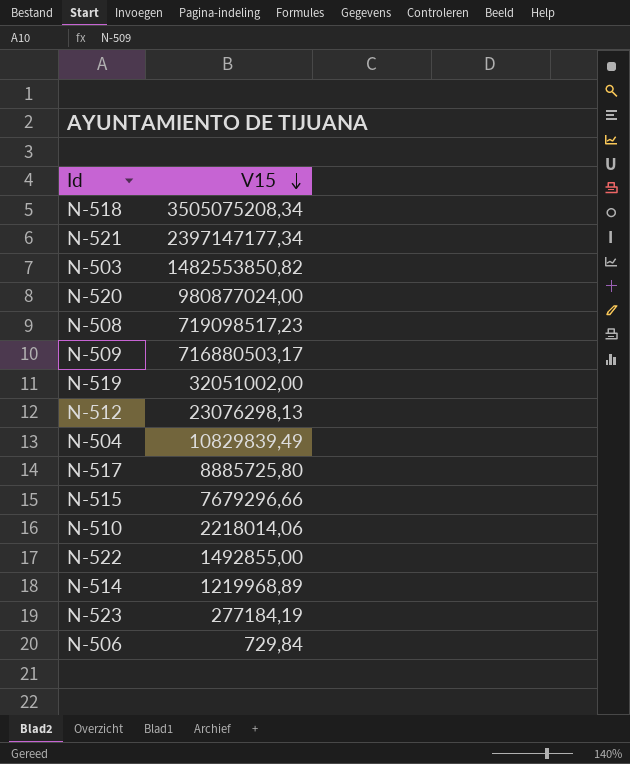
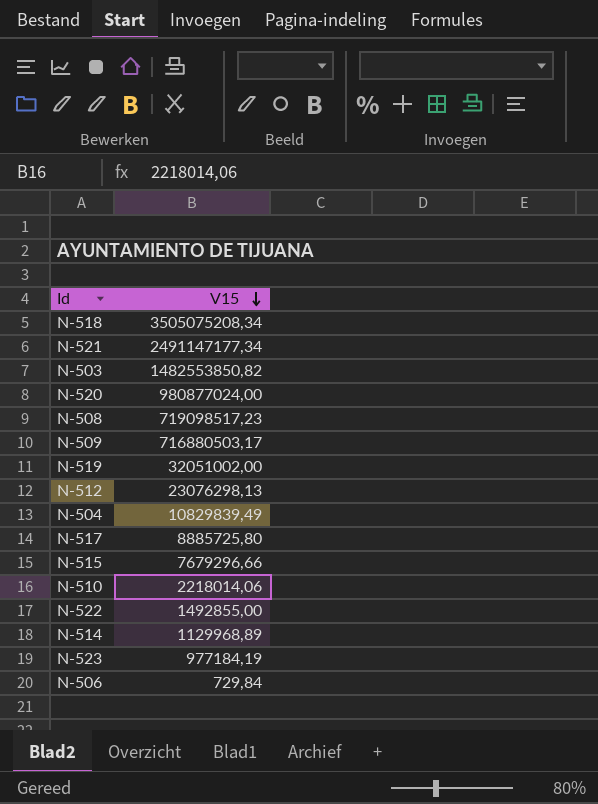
N-521 | V15: 2397147177,34 -> 2491147177,34
N-514 | V15: 1219968,89 -> 1129968,89
N-523 | V15: 277184,19 -> 977184,19

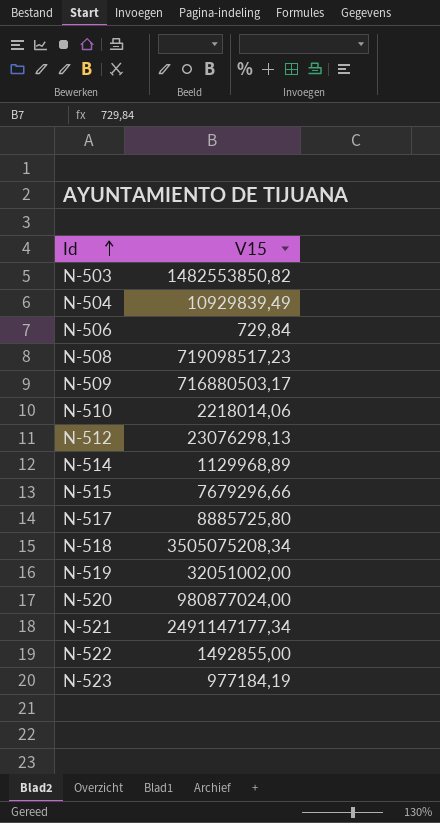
row order: V15 descending -> Id ascending
N-504 | V15: 10829839,49 -> 10929839,49

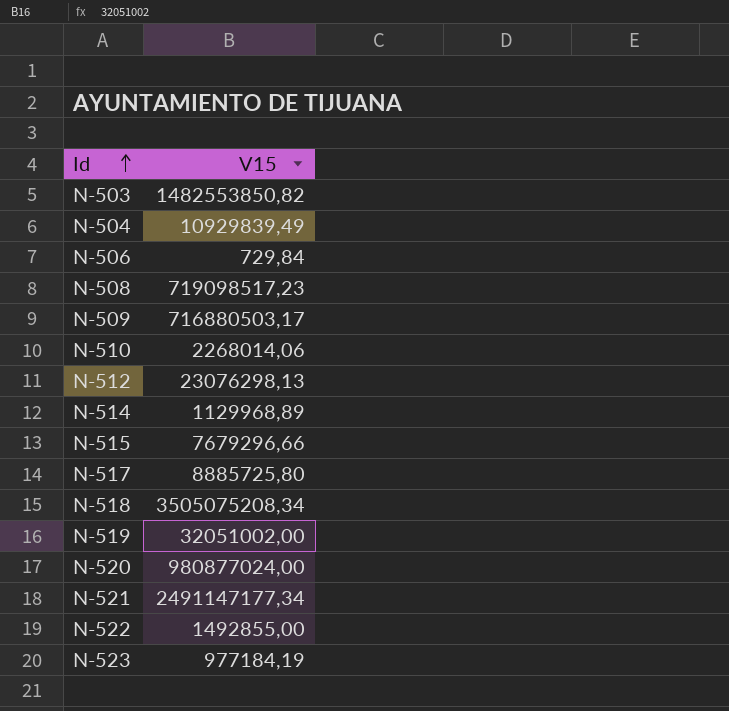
N-510 | V15: 2218014,06 -> 2268014,06

